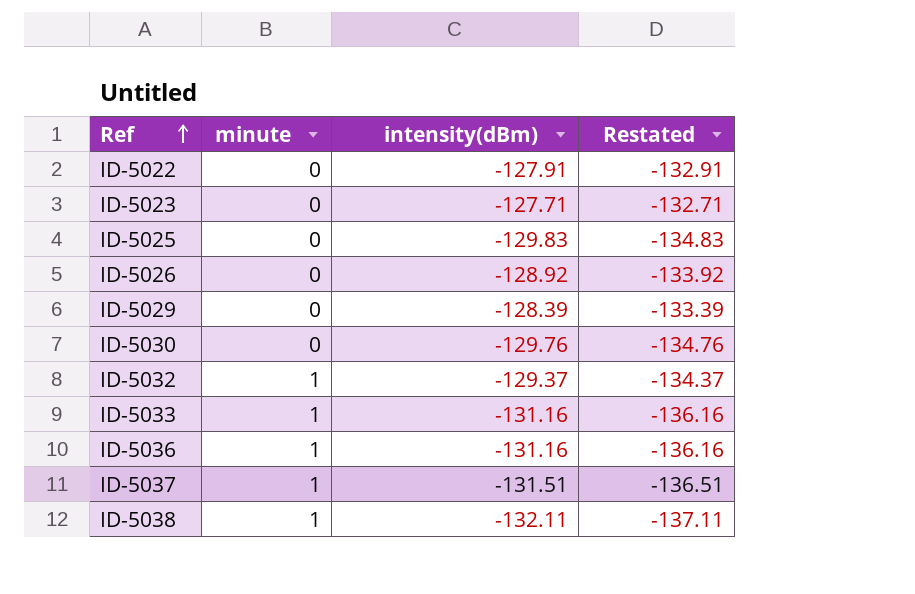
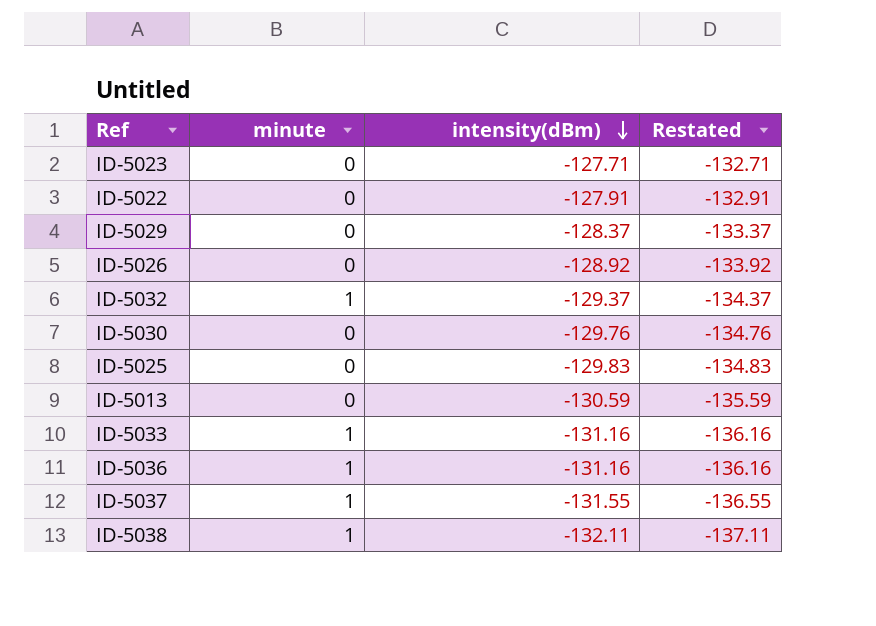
row order: Ref ascending -> intensity(dBm) descending
ID-5029 | intensity(dBm): -128.39 -> -128.37
ID-5029 | Restated: -133.39 -> -133.37
row ID-5013: none -> 0 | -130.59 | -135.59
ID-5037 | intensity(dBm): -131.51 -> -131.55
ID-5037 | Restated: -136.51 -> -136.55

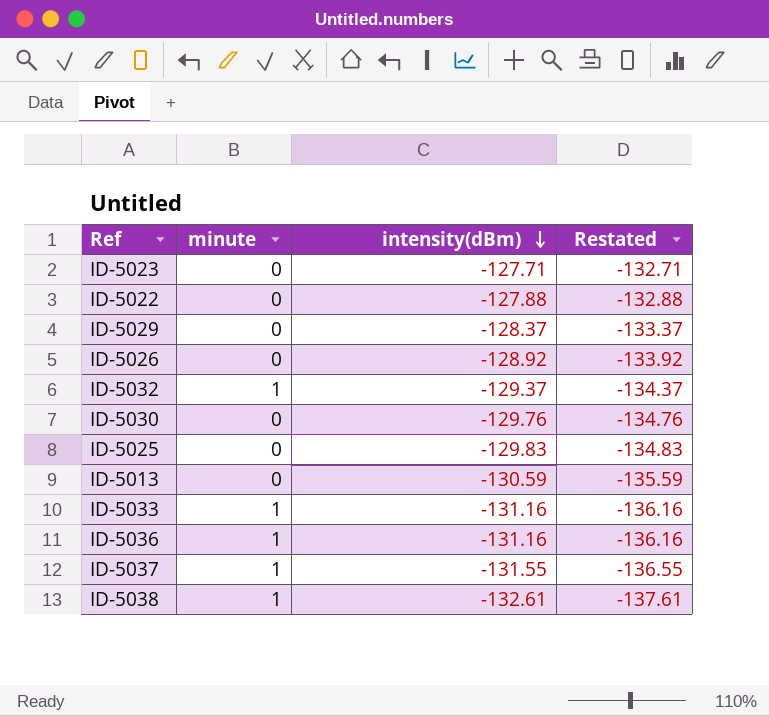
ID-5022 | intensity(dBm): -127.91 -> -127.88
ID-5022 | Restated: -132.91 -> -132.88
ID-5038 | intensity(dBm): -132.11 -> -132.61
ID-5038 | Restated: -137.11 -> -137.61

